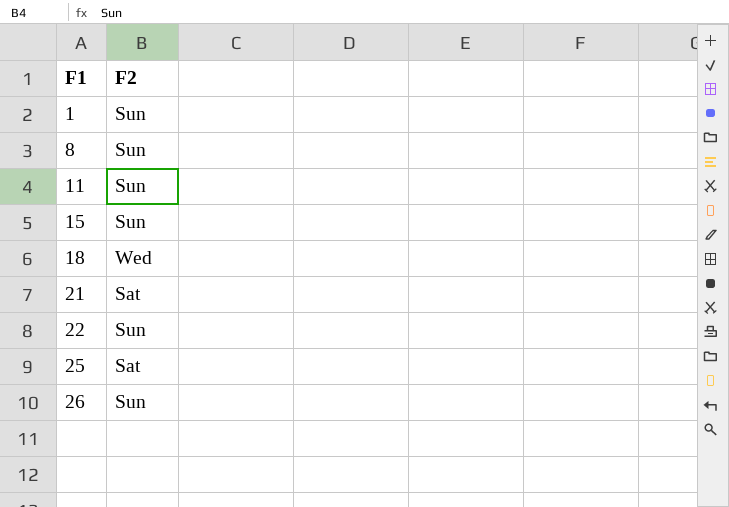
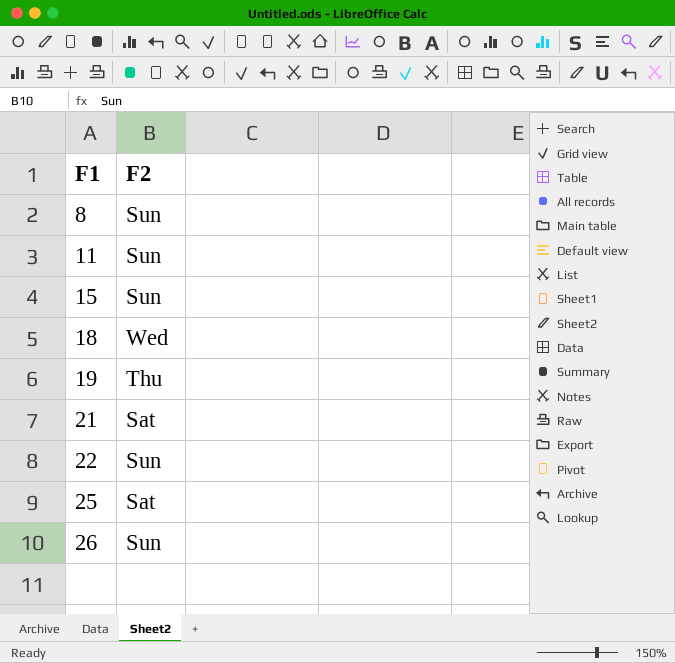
row 1: Sun -> none
row 19: none -> Thu

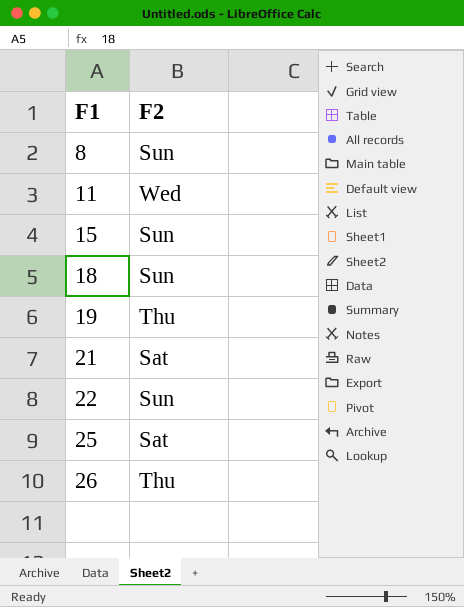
11 | F2: Sun -> Wed
18 | F2: Wed -> Sun
26 | F2: Sun -> Thu

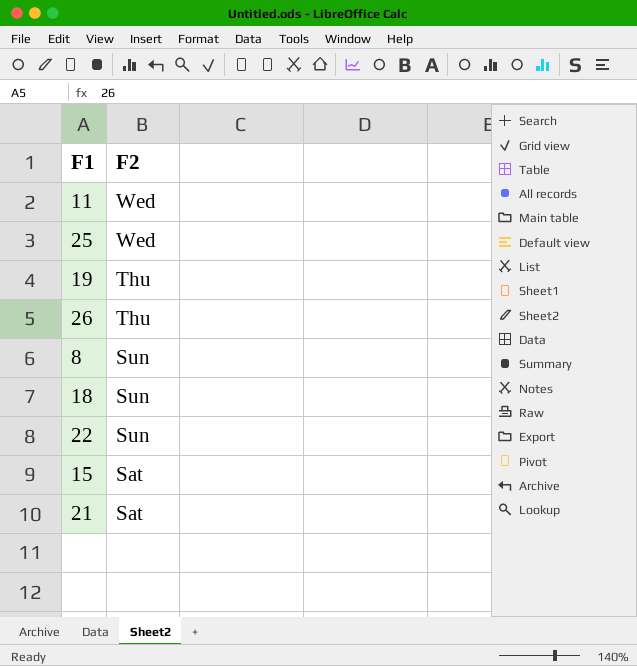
row order: F1 ascending -> F2 descending
25 | F2: Sat -> Wed
15 | F2: Sun -> Sat

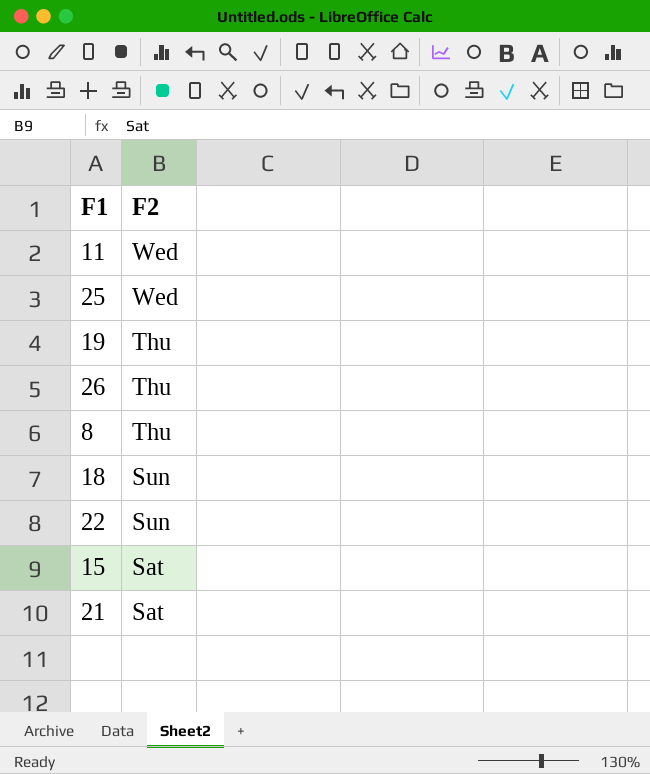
8 | F2: Sun -> Thu

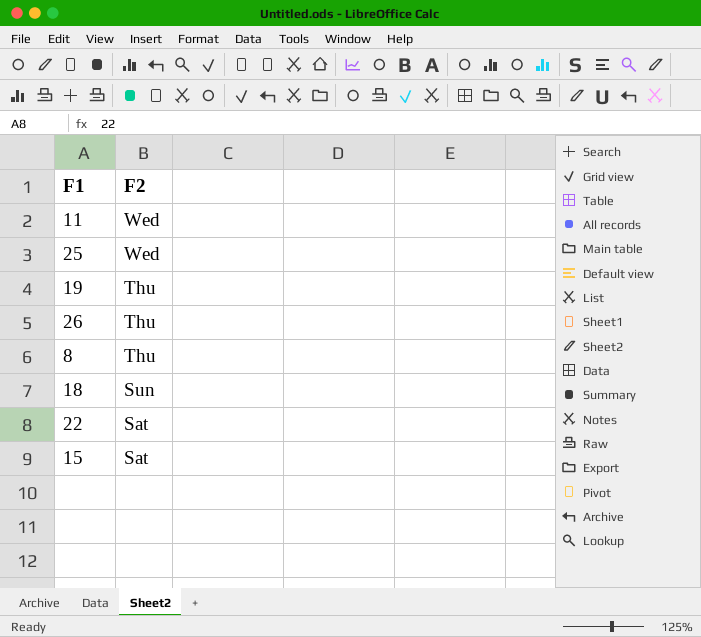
row 21: Sat -> none
22 | F2: Sun -> Sat

